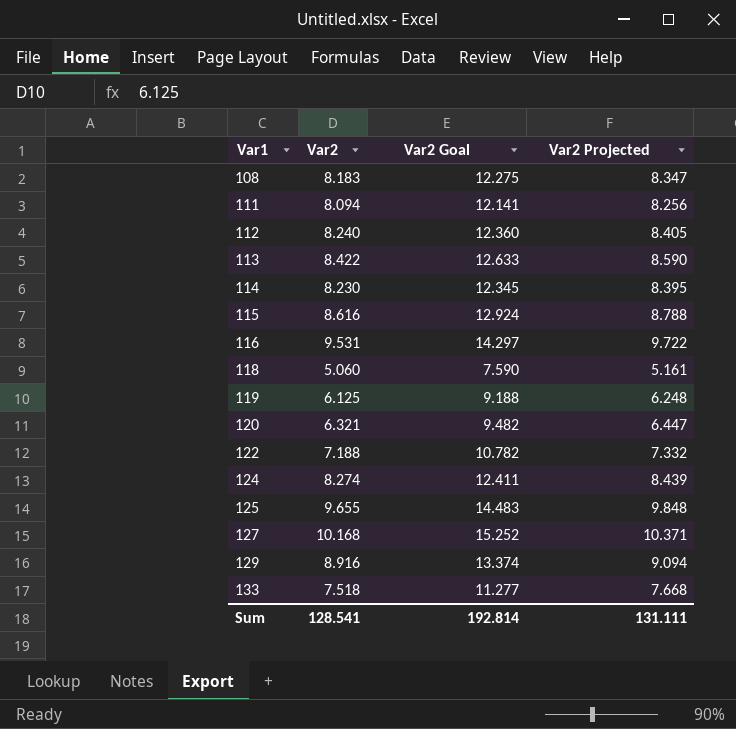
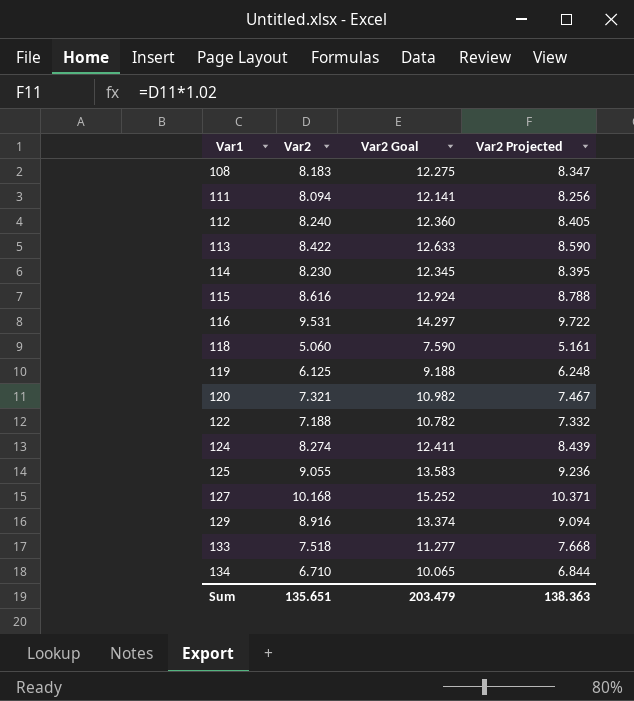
120 | Var2: 6.321 -> 7.321
120 | Var2 Goal: 9.482 -> 10.982
120 | Var2 Projected: 6.447 -> 7.467
125 | Var2: 9.655 -> 9.055
125 | Var2 Goal: 14.483 -> 13.583
125 | Var2 Projected: 9.848 -> 9.236
row 134: none -> 6.710 | 10.065 | 6.844
Sum | Var2: 128.541 -> 135.651
Sum | Var2 Goal: 192.814 -> 203.479
Sum | Var2 Projected: 131.111 -> 138.363

